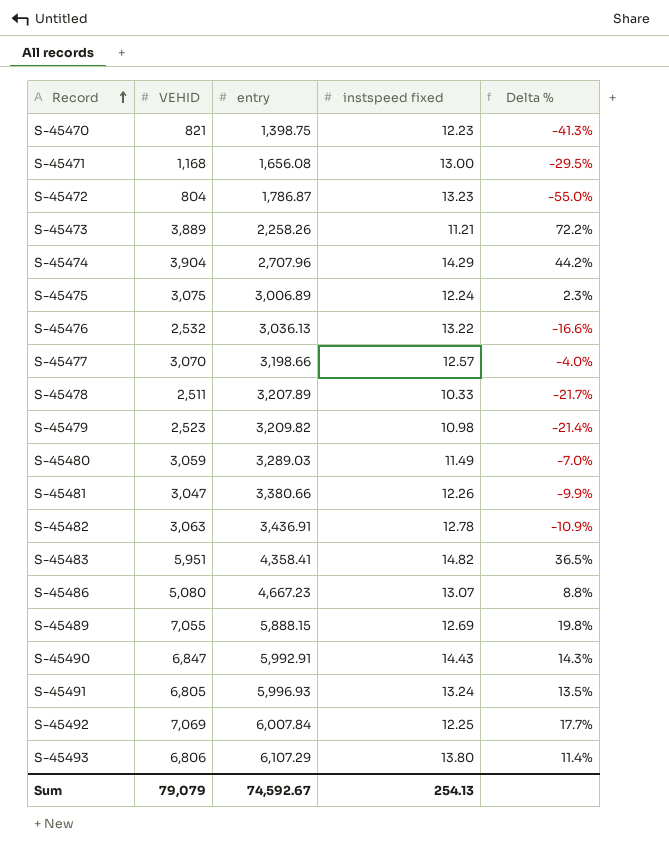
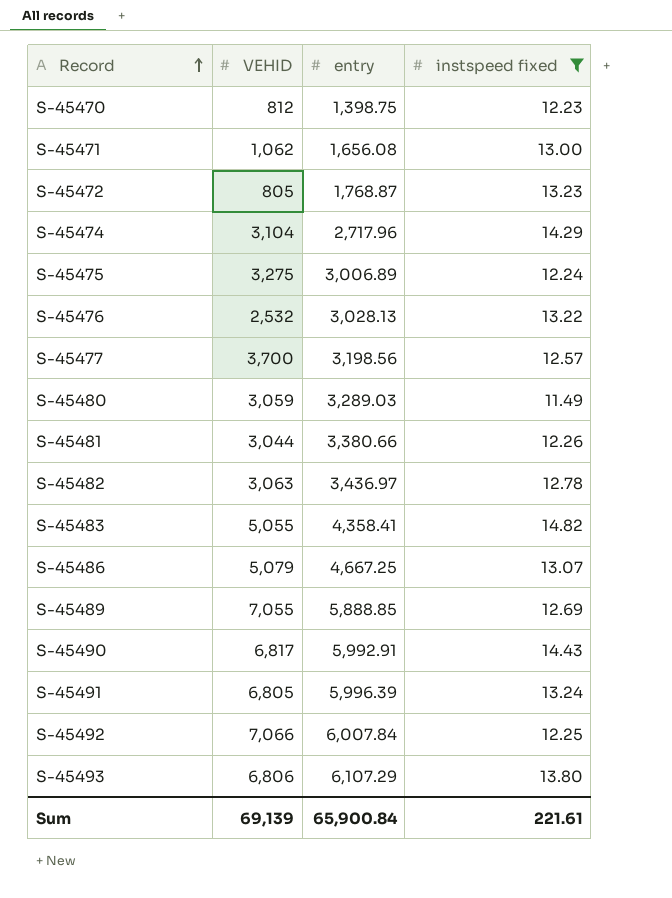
filter: none -> instspeed fixed >= 11.49
column Delta % | formula: ([VEHID] - [entry]) / [entry] -> none
S-45470 | VEHID: 821 -> 812
S-45471 | VEHID: 1,168 -> 1,062
S-45472 | VEHID: 804 -> 805
S-45472 | entry: 1,786.87 -> 1,768.87
S-45474 | VEHID: 3,904 -> 3,104
S-45474 | entry: 2,707.96 -> 2,717.96
S-45475 | VEHID: 3,075 -> 3,275
S-45476 | entry: 3,036.13 -> 3,028.13
S-45477 | VEHID: 3,070 -> 3,700
S-45477 | entry: 3,198.66 -> 3,198.56
S-45481 | VEHID: 3,047 -> 3,044
S-45482 | entry: 3,436.91 -> 3,436.97
S-45483 | VEHID: 5,951 -> 5,055
S-45486 | VEHID: 5,080 -> 5,079
S-45486 | entry: 4,667.23 -> 4,667.25
S-45489 | entry: 5,888.15 -> 5,888.85
S-45490 | VEHID: 6,847 -> 6,817
S-45491 | entry: 5,996.93 -> 5,996.39
S-45492 | VEHID: 7,069 -> 7,066
Sum | VEHID: 79,079 -> 69,139
Sum | entry: 74,592.67 -> 65,900.84
Sum | instspeed fixed: 254.13 -> 221.61

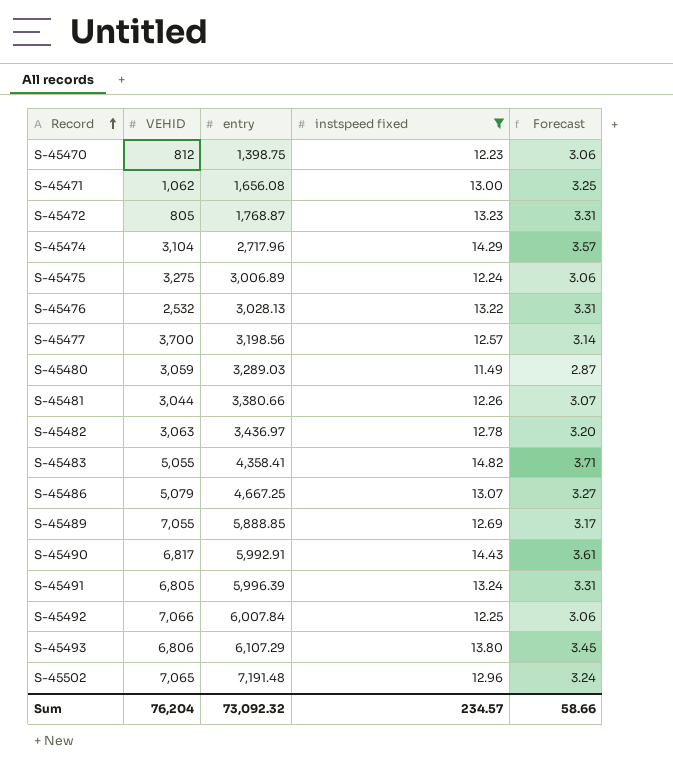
column Forecast | formula: none -> [instspeed fixed] * 0.25
row S-45502: none -> 7,065 | 7,191.48 | 12.96 | 3.24
Sum | VEHID: 69,139 -> 76,204
Sum | entry: 65,900.84 -> 73,092.32
Sum | instspeed fixed: 221.61 -> 234.57

